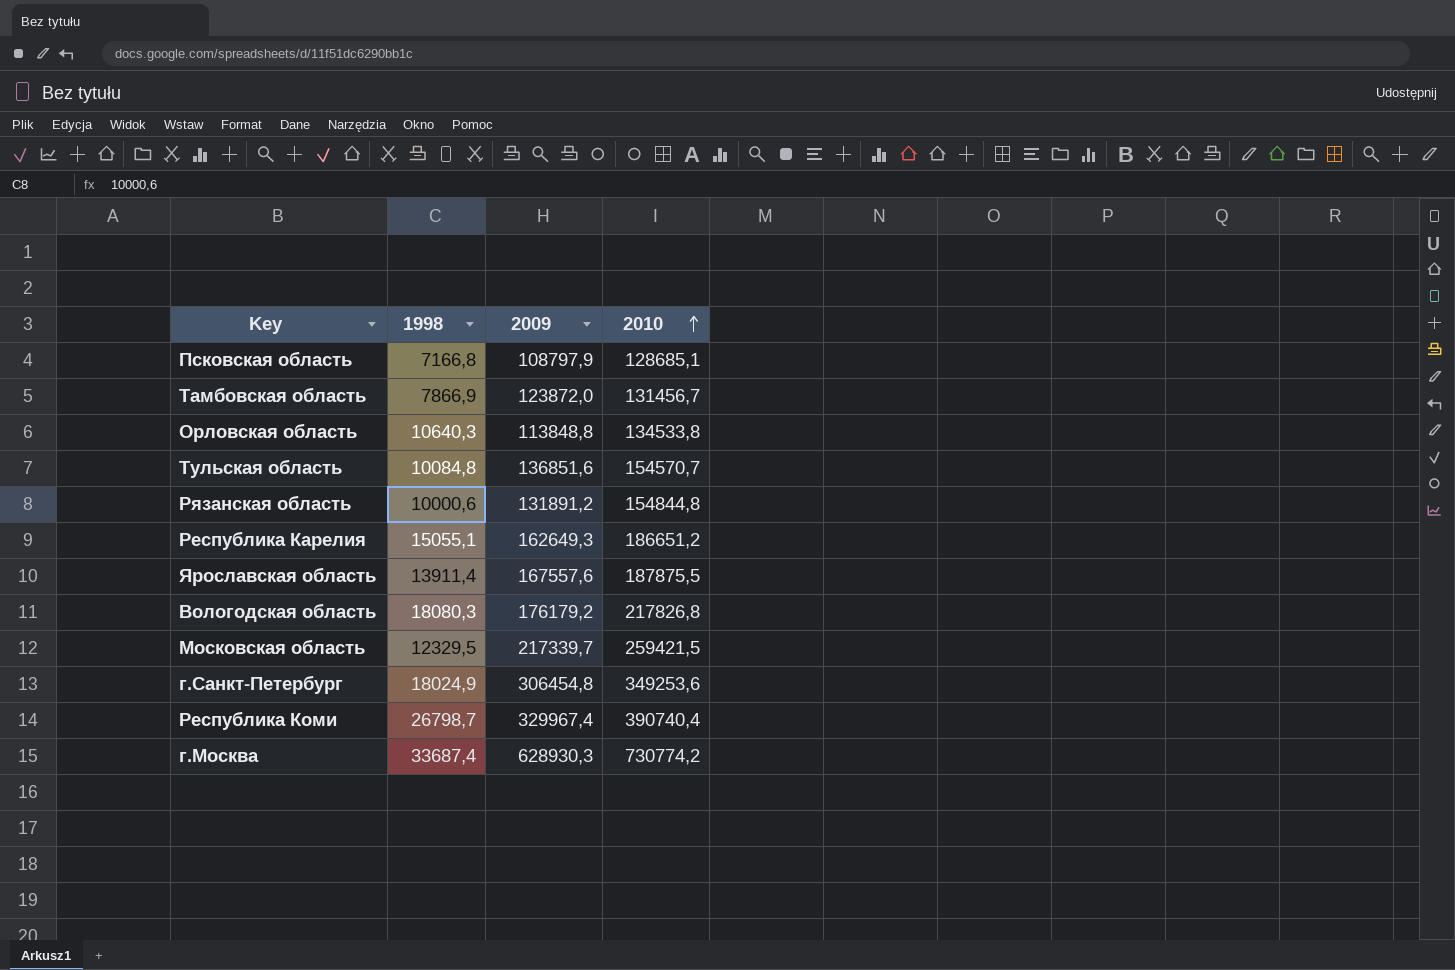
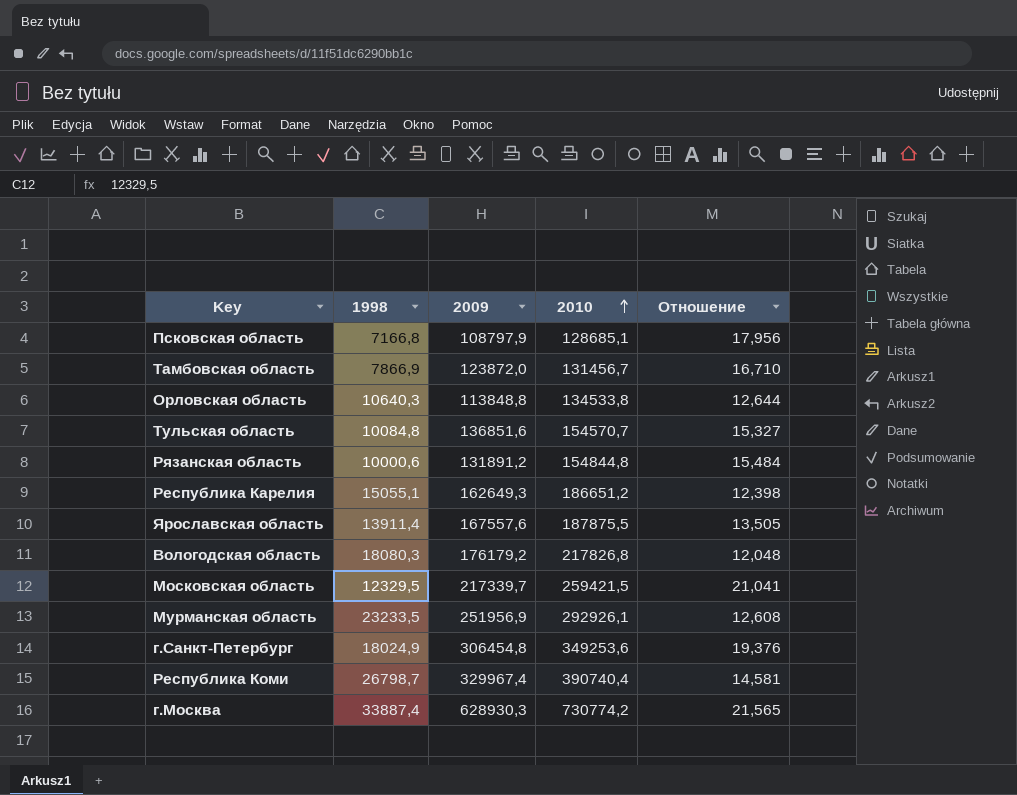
column Отношение | formula: none -> [2010] / [1998]
row Мурманская область: none -> 23233,5 | 251956,9 | 292926,1 | 12,608
г.Москва | 1998: 33687,4 -> 33887,4

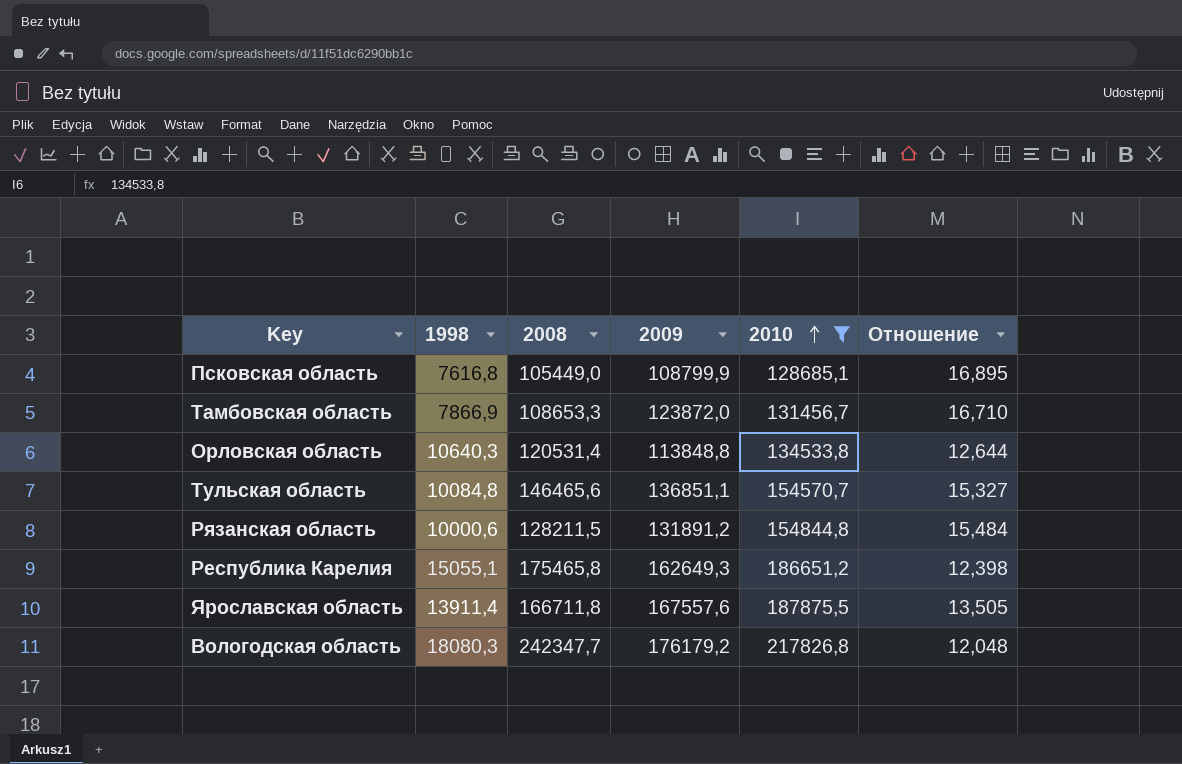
filter: none -> 2010 <= 217826,8
column 2008 | position: none -> 3
Псковская область | 1998: 7166,8 -> 7616,8
Псковская область | 2009: 108797,9 -> 108799,9
Псковская область | Отношение: 17,956 -> 16,895
Тульская область | 2009: 136851,6 -> 136851,1

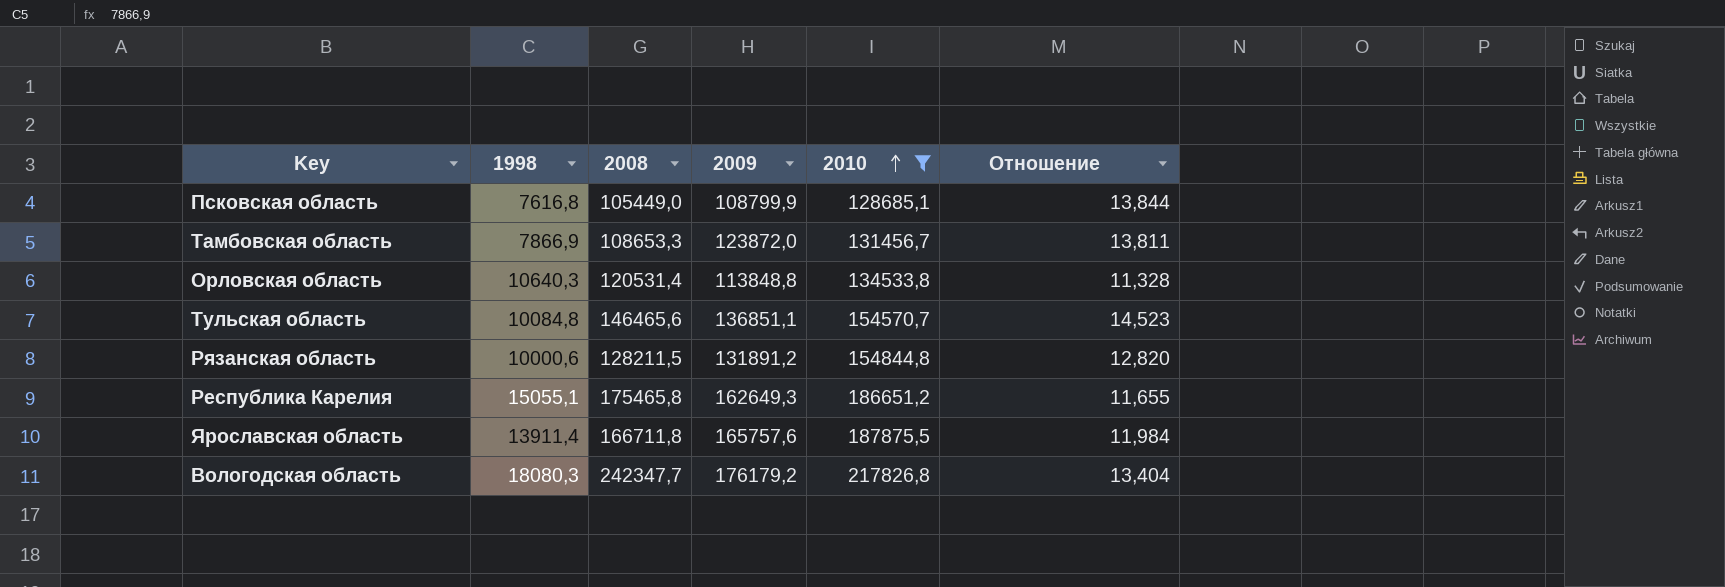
column Отношение | formula: [2010] / [1998] -> [2008] / [1998]
Ярославская область | 2009: 167557,6 -> 165757,6

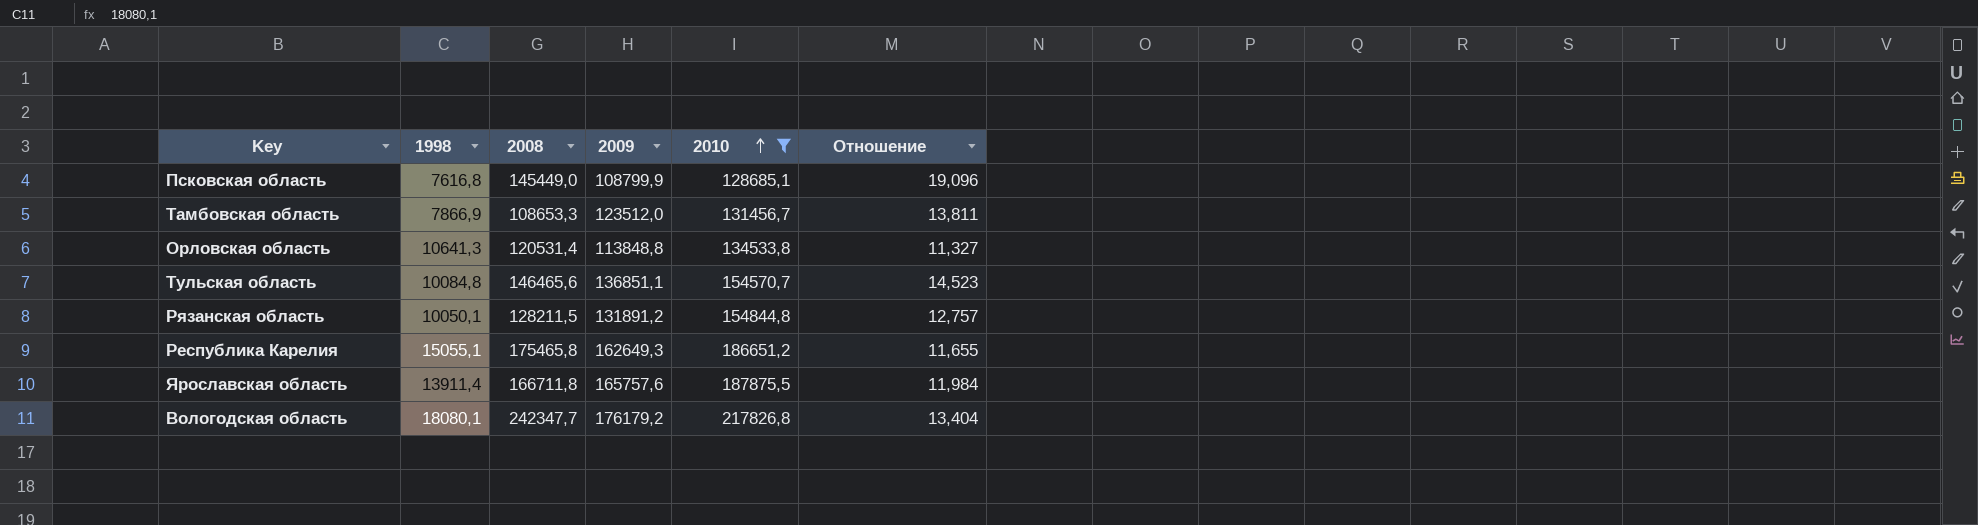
Псковская область | 2008: 105449,0 -> 145449,0
Псковская область | Отношение: 13,844 -> 19,096
Тамбовская область | 2009: 123872,0 -> 123512,0
Орловская область | 1998: 10640,3 -> 10641,3
Орловская область | Отношение: 11,328 -> 11,327
Рязанская область | 1998: 10000,6 -> 10050,1
Рязанская область | Отношение: 12,820 -> 12,757
Вологодская область | 1998: 18080,3 -> 18080,1

